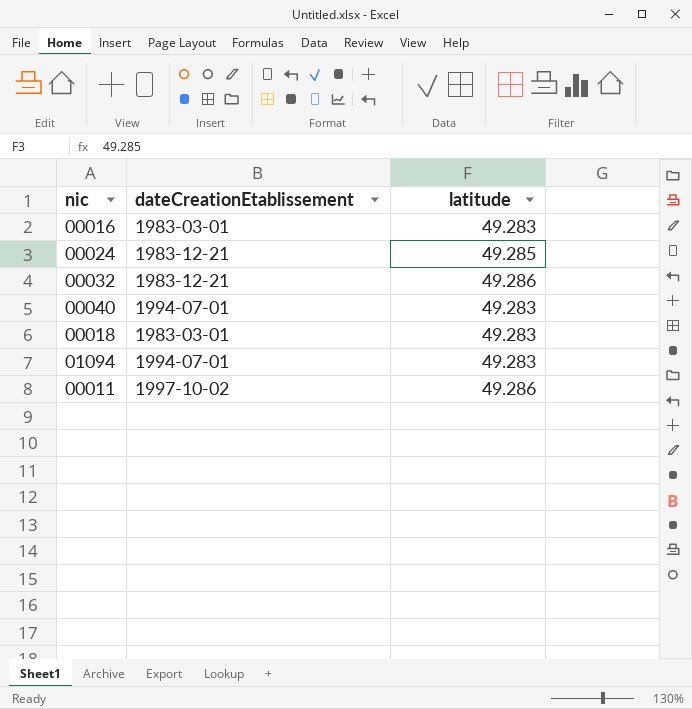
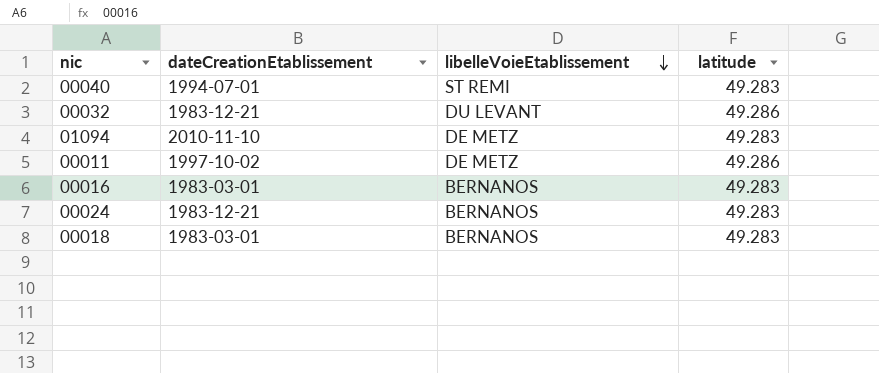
row order: none -> libelleVoieEtablissement descending
column libelleVoieEtablissement | position: none -> 3
01094 | dateCreationEtablissement: 1994-07-01 -> 2010-11-10
00024 | latitude: 49.285 -> 49.283

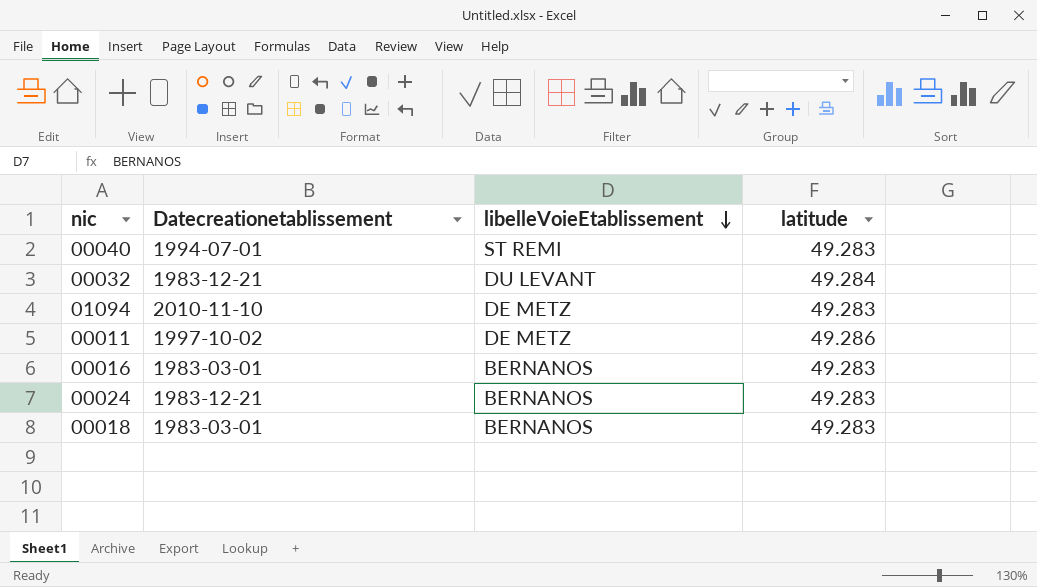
column name: dateCreationEtablissement -> Datecreationetablissement
00032 | latitude: 49.286 -> 49.284

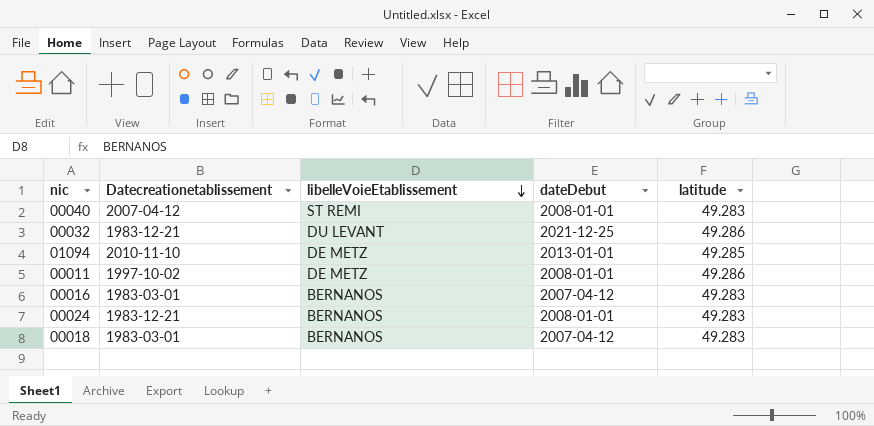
column dateDebut | position: none -> 4
00040 | Datecreationetablissement: 1994-07-01 -> 2007-04-12
00032 | latitude: 49.284 -> 49.286
01094 | latitude: 49.283 -> 49.285

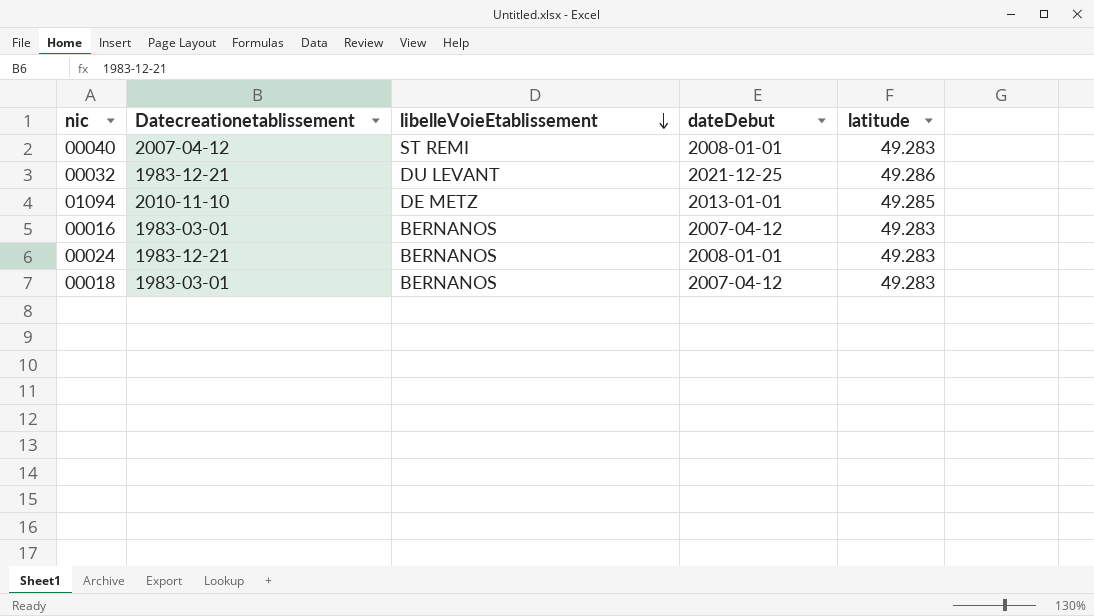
row 00011: 1997-10-02 | DE METZ | 2008-01-01 | 49.286 -> none

